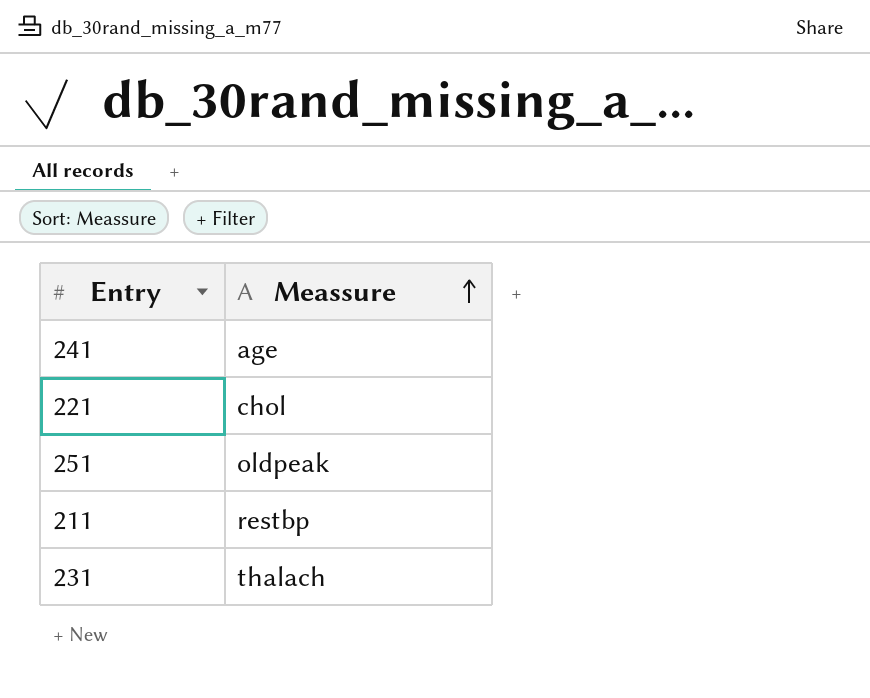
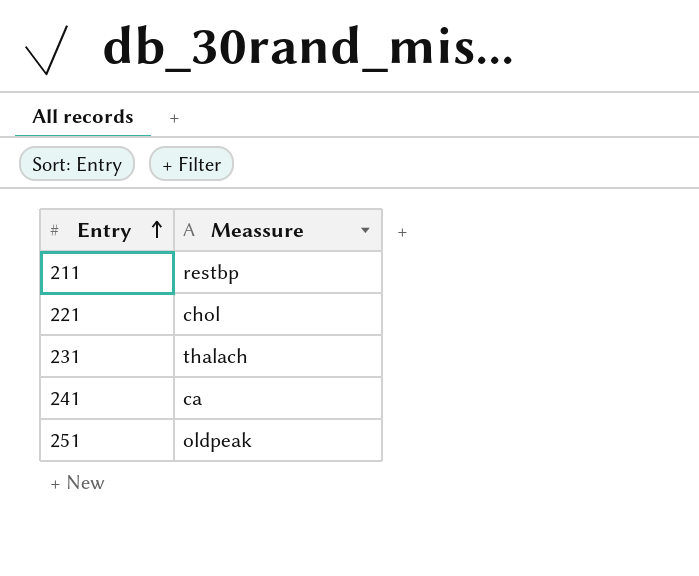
row order: Meassure ascending -> Entry ascending
241 | Meassure: age -> ca

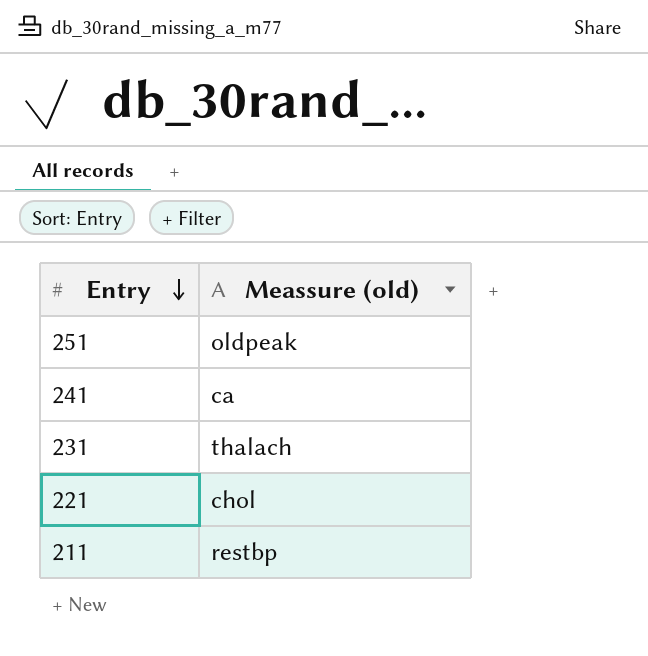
row order: Entry ascending -> Entry descending
column name: Meassure -> Meassure (old)

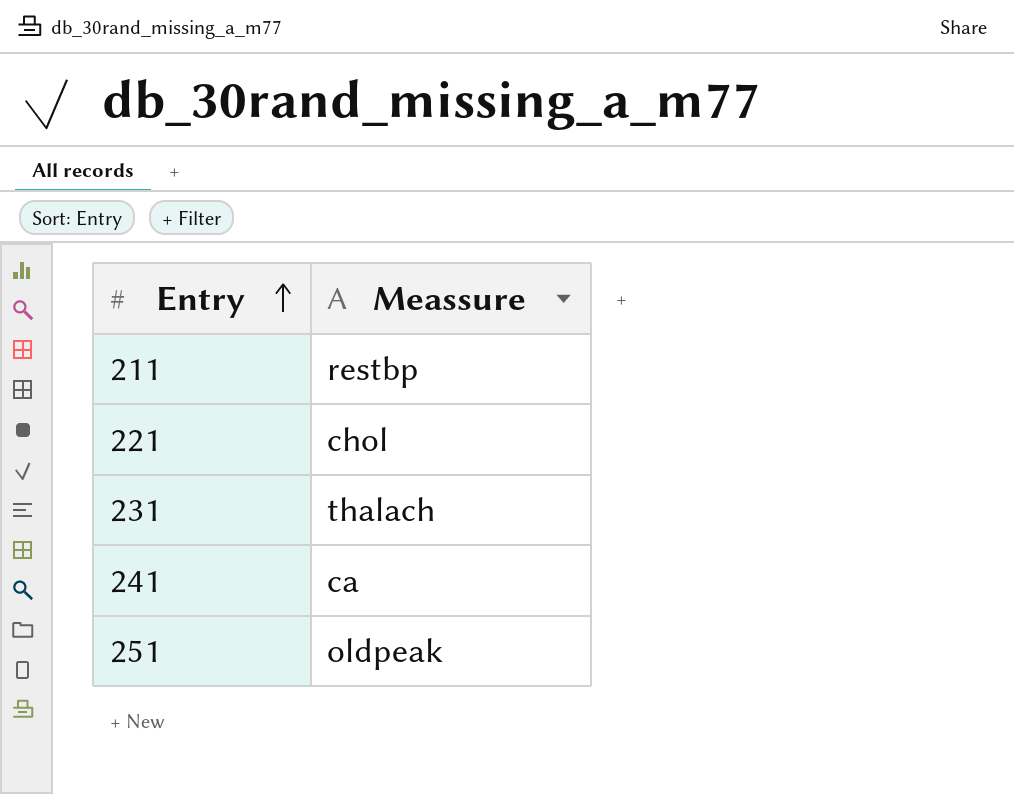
row order: Entry descending -> Entry ascending
column name: Meassure (old) -> Meassure

